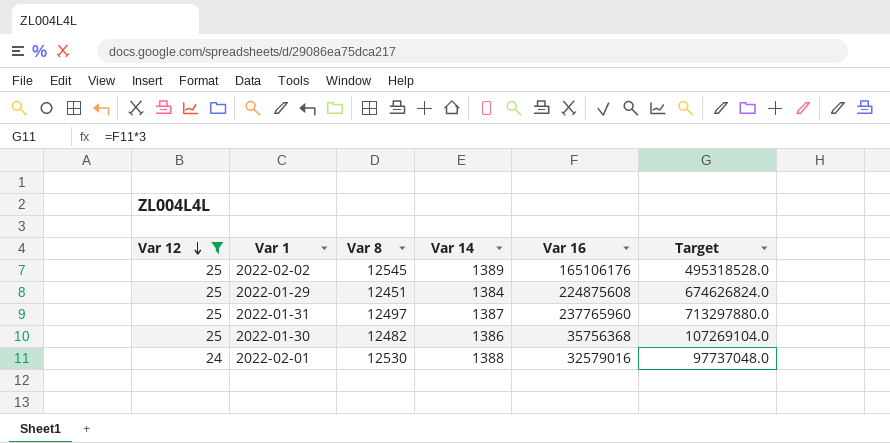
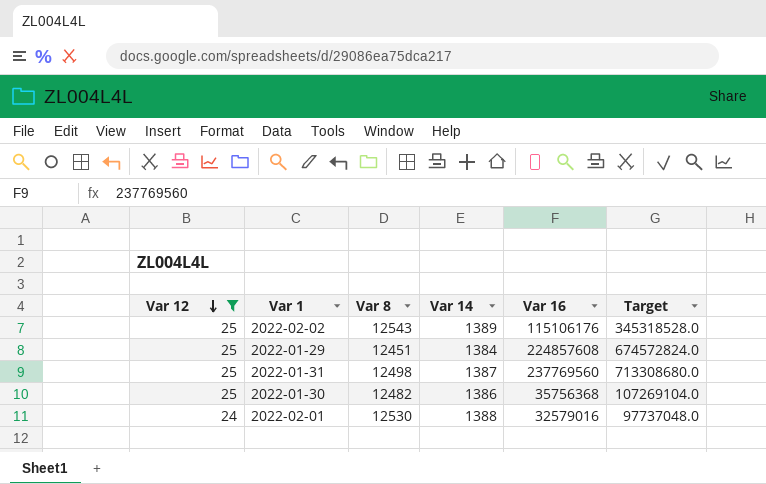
2022-02-02 | Var 8: 12545 -> 12543
2022-02-02 | Var 16: 165106176 -> 115106176
2022-02-02 | Target: 495318528.0 -> 345318528.0
2022-01-29 | Var 16: 224875608 -> 224857608
2022-01-29 | Target: 674626824.0 -> 674572824.0
2022-01-31 | Var 8: 12497 -> 12498
2022-01-31 | Var 16: 237765960 -> 237769560
2022-01-31 | Target: 713297880.0 -> 713308680.0

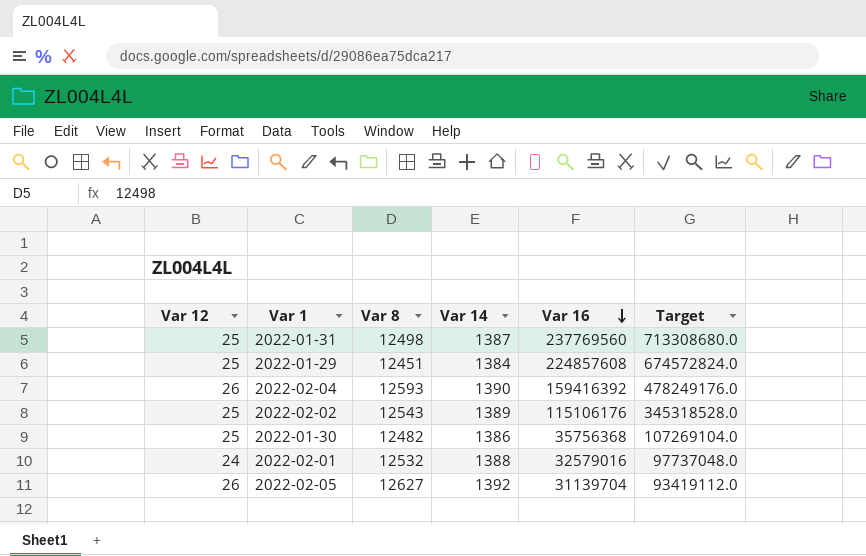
filter: Var 12 != 26 -> none
row order: Var 12 descending -> Var 16 descending
2022-02-01 | Var 8: 12530 -> 12532

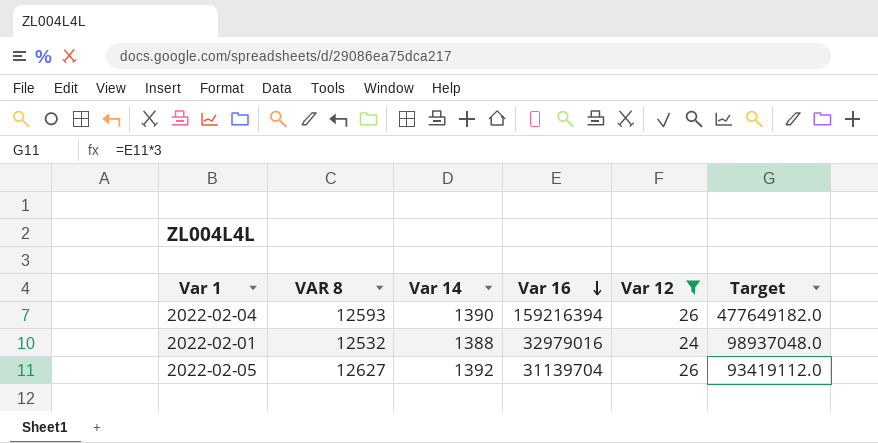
filter: none -> Var 12 != 25
column name: Var 8 -> VAR 8
column Var 12 | position: 1 -> 5
2022-02-04 | Var 16: 159416392 -> 159216394
2022-02-04 | Target: 478249176.0 -> 477649182.0
2022-02-01 | Var 16: 32579016 -> 32979016
2022-02-01 | Target: 97737048.0 -> 98937048.0

